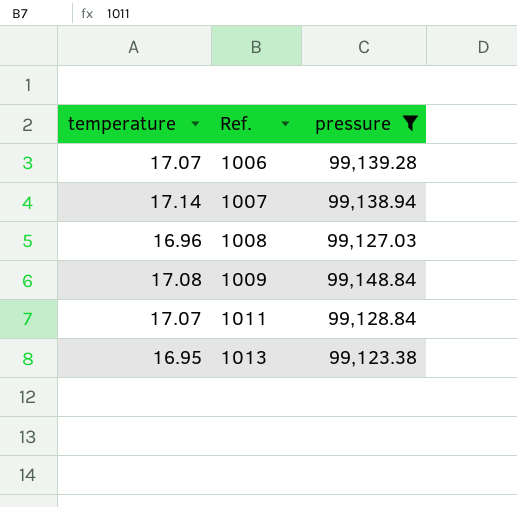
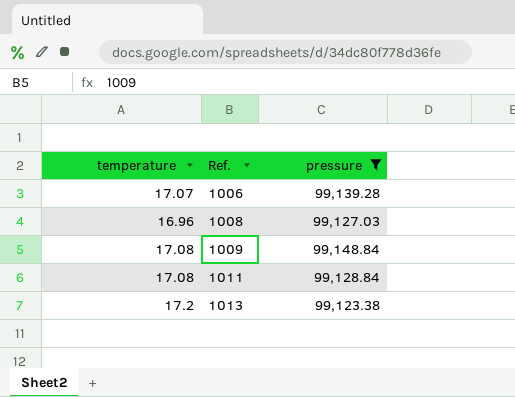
row 1007: 17.14 | 99,138.94 -> none
1011 | temperature: 17.07 -> 17.08
1013 | temperature: 16.95 -> 17.2

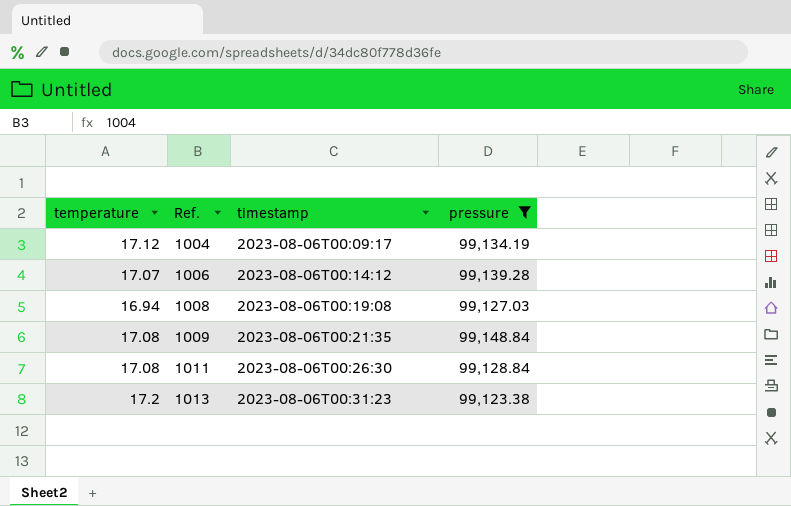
column timestamp | position: none -> 3
row 1004: none -> 17.12 | 2023-08-06T00:09:17 | 99,134.19
1008 | temperature: 16.96 -> 16.94

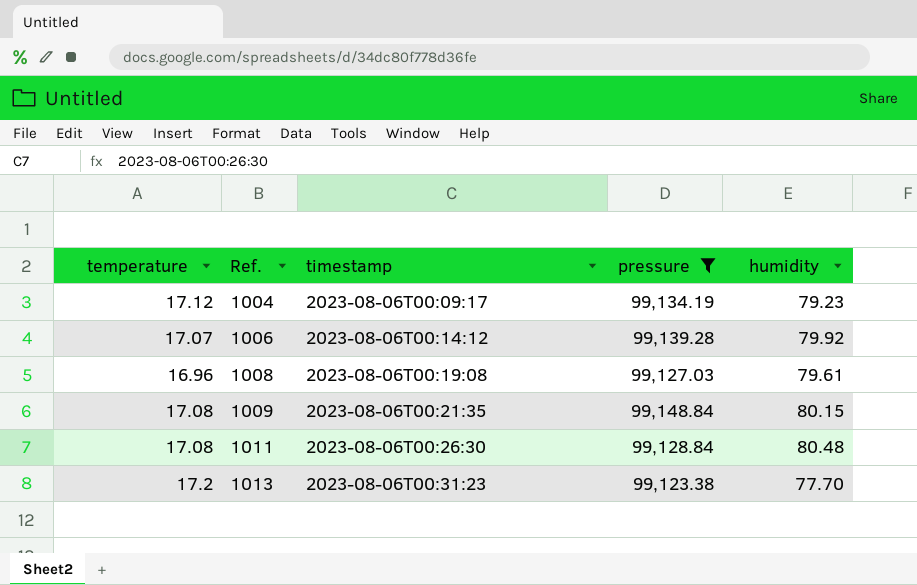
column humidity | position: none -> 5
1008 | temperature: 16.94 -> 16.96

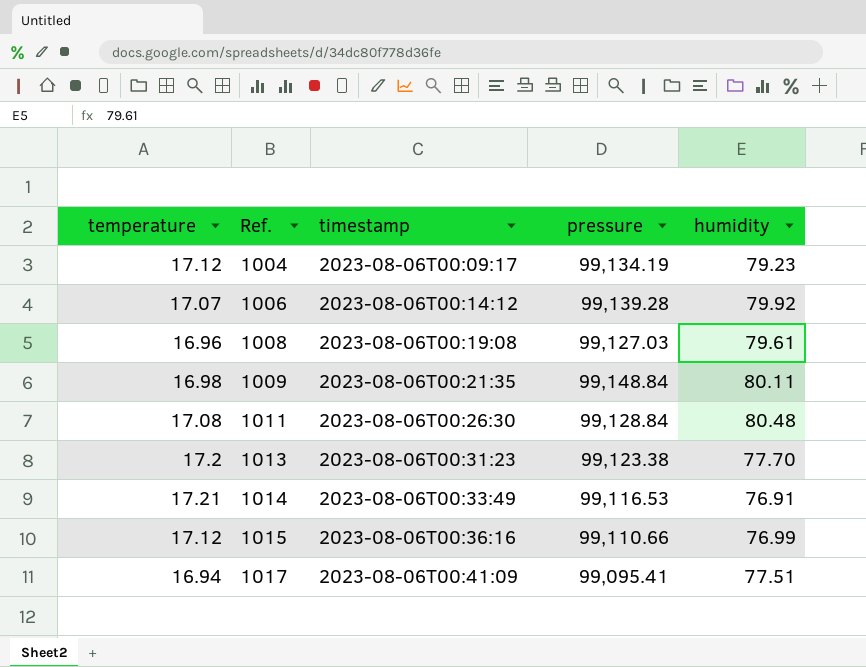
filter: pressure >= 99,123.38 -> none
1009 | temperature: 17.08 -> 16.98
1009 | humidity: 80.15 -> 80.11

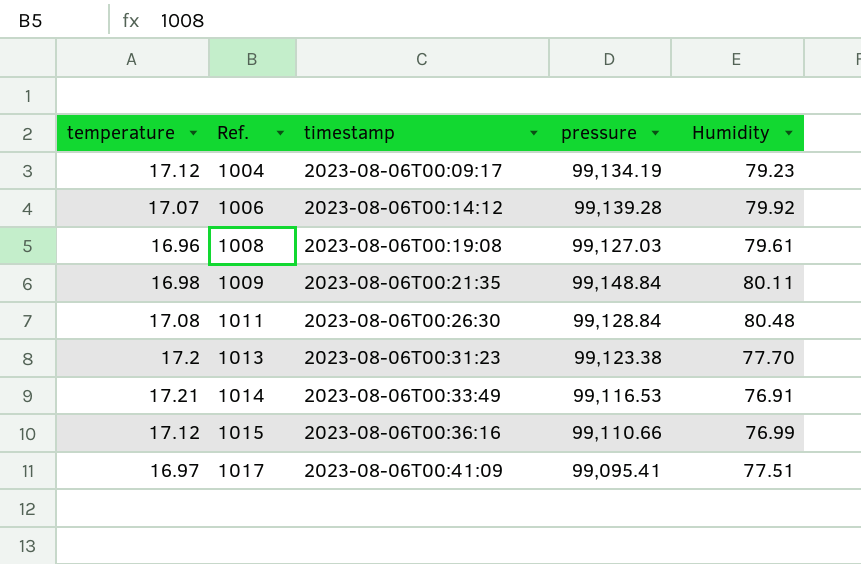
column name: humidity -> Humidity
1017 | temperature: 16.94 -> 16.97

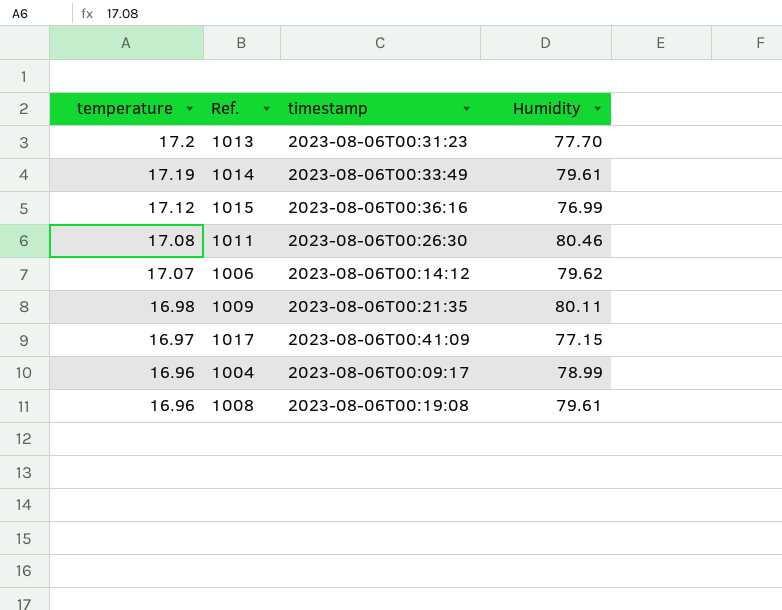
row order: Ref. ascending -> temperature descending
column pressure | position: 4 -> none
1014 | temperature: 17.21 -> 17.19
1014 | Humidity: 76.91 -> 79.61
1011 | Humidity: 80.48 -> 80.46
1006 | Humidity: 79.92 -> 79.62
1017 | Humidity: 77.51 -> 77.15
1004 | temperature: 17.12 -> 16.96
1004 | Humidity: 79.23 -> 78.99

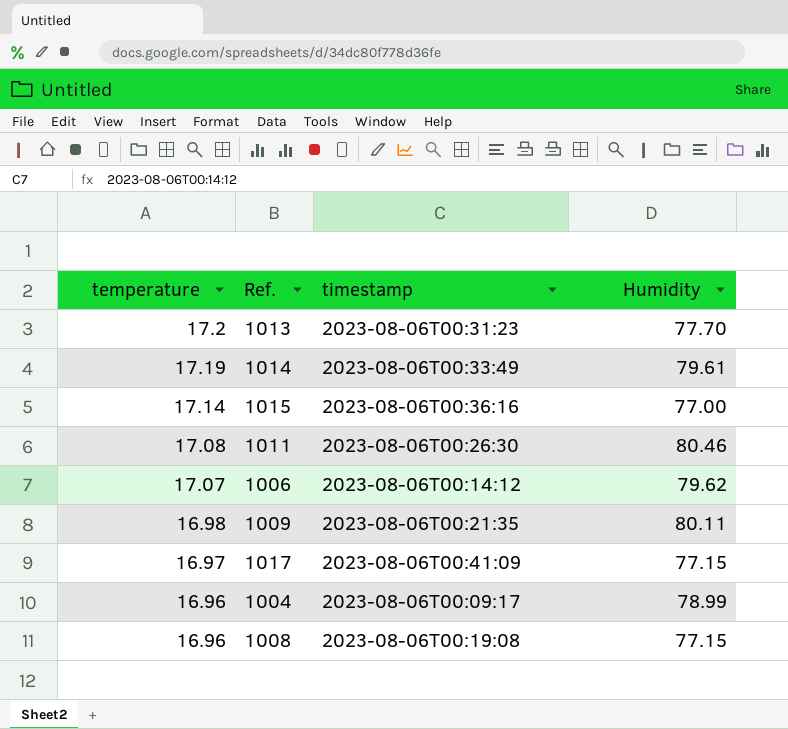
1015 | temperature: 17.12 -> 17.14
1015 | Humidity: 76.99 -> 77.00
1008 | Humidity: 79.61 -> 77.15

